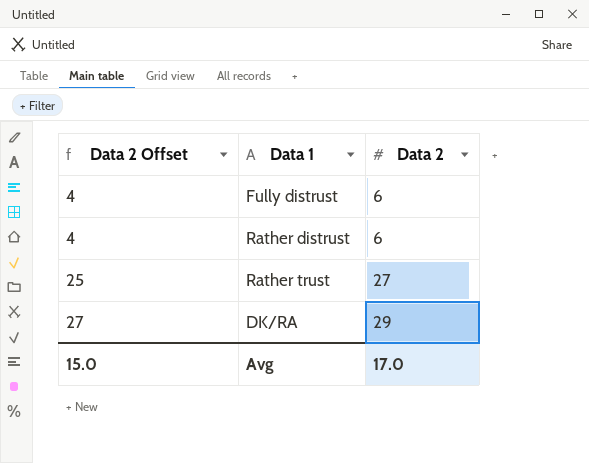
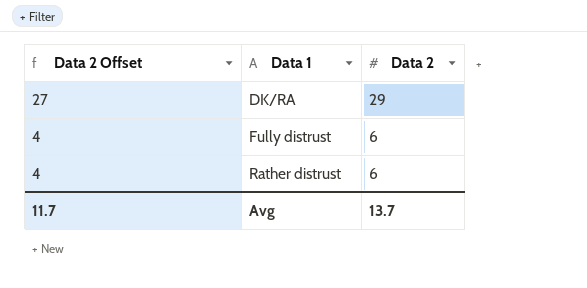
row order: Data 2 Offset ascending -> Data 2 Offset descending
row Rather trust: 25 | 27 -> none
Avg | Data 2 Offset: 15.0 -> 11.7
Avg | Data 2: 17.0 -> 13.7

